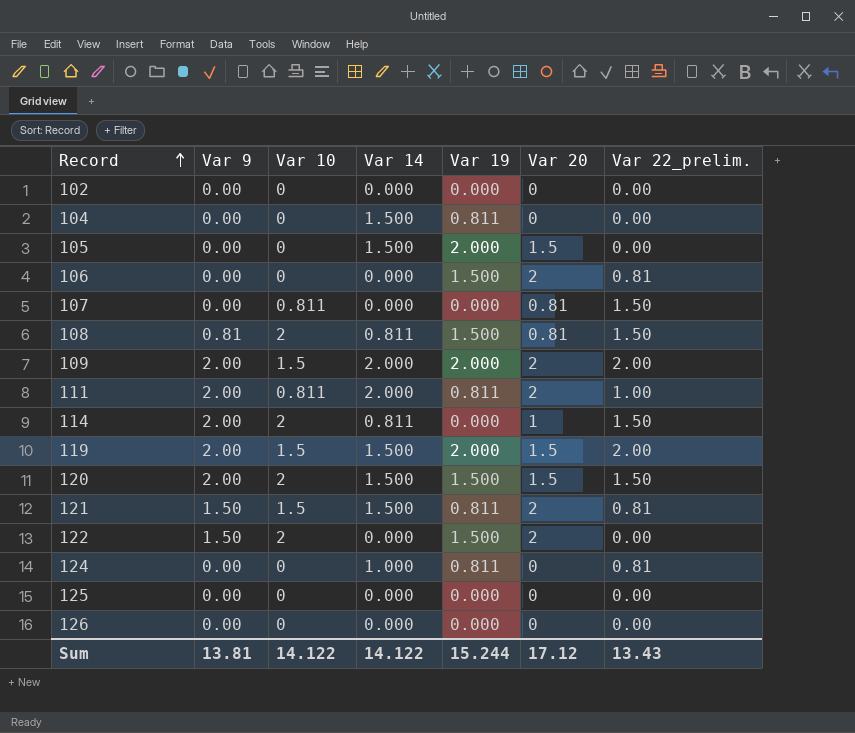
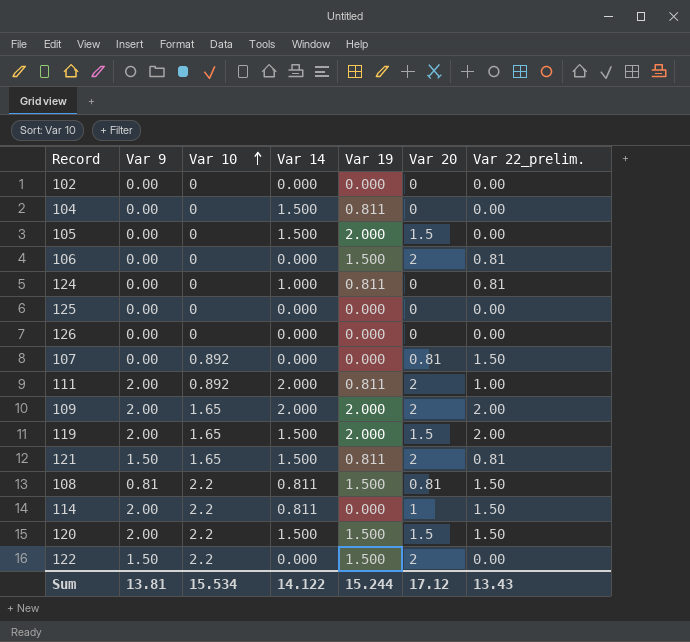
row order: Record ascending -> Var 10 ascending
107 | Var 10: 0.811 -> 0.892
111 | Var 10: 0.811 -> 0.892
109 | Var 10: 1.5 -> 1.65
119 | Var 10: 1.5 -> 1.65
121 | Var 10: 1.5 -> 1.65
108 | Var 10: 2 -> 2.2
114 | Var 10: 2 -> 2.2
120 | Var 10: 2 -> 2.2
122 | Var 10: 2 -> 2.2
Sum | Var 10: 14.122 -> 15.534

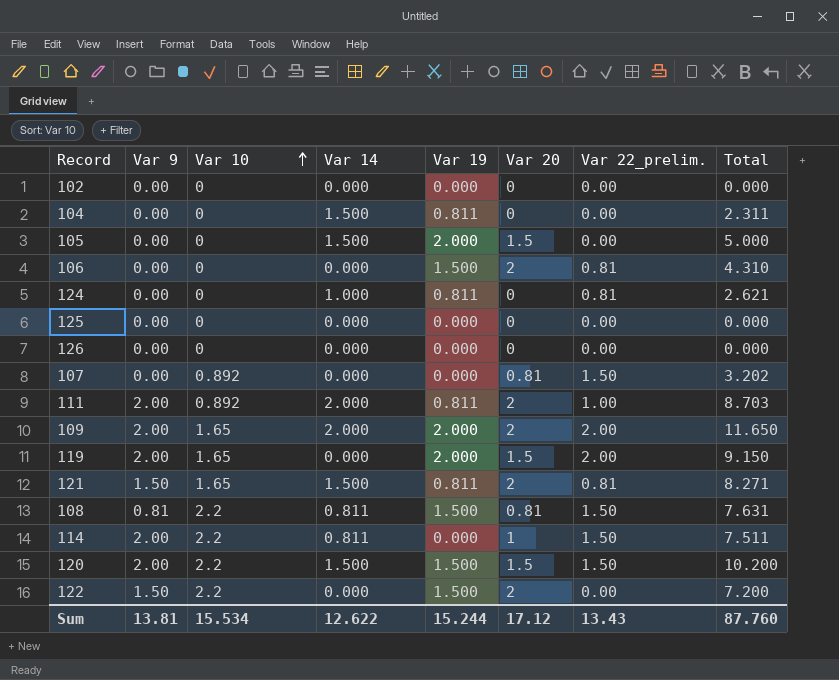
column Total | formula: none -> [Var 9] + [Var 10] + [Var 14] + [Var 19] + [Var 20] + [Var 22_prelim.]
119 | Var 14: 1.500 -> 0.000
Sum | Var 14: 14.122 -> 12.622

